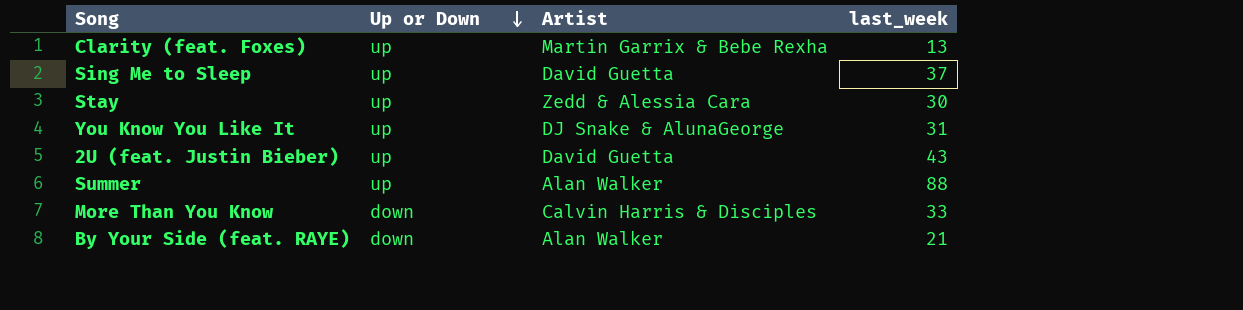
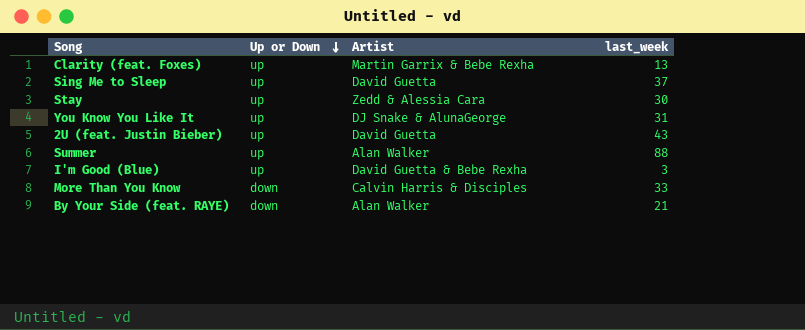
row I'm Good (Blue): none -> up | David Guetta & Bebe Rexha | 3

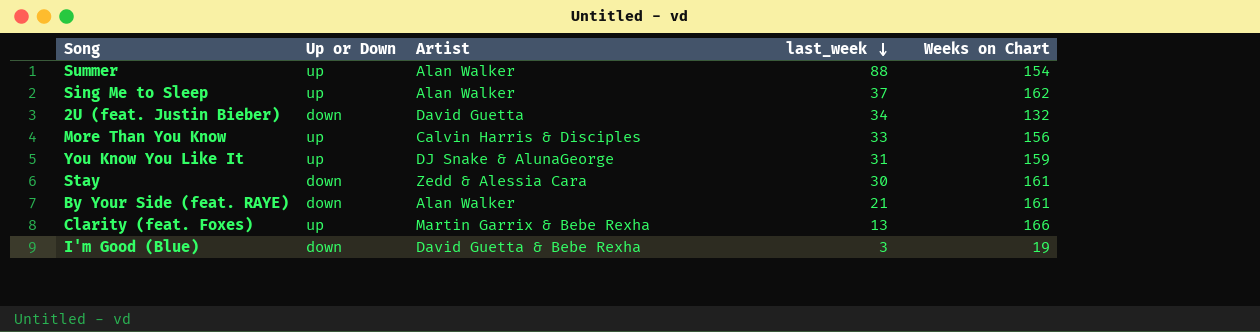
row order: Up or Down descending -> last_week descending
column Weeks on Chart | position: none -> 5
Sing Me to Sleep | Artist: David Guetta -> Alan Walker
2U (feat. Justin Bieber) | Up or Down: up -> down
2U (feat. Justin Bieber) | last_week: 43 -> 34
More Than You Know | Up or Down: down -> up
Stay | Up or Down: up -> down
I'm Good (Blue) | Up or Down: up -> down

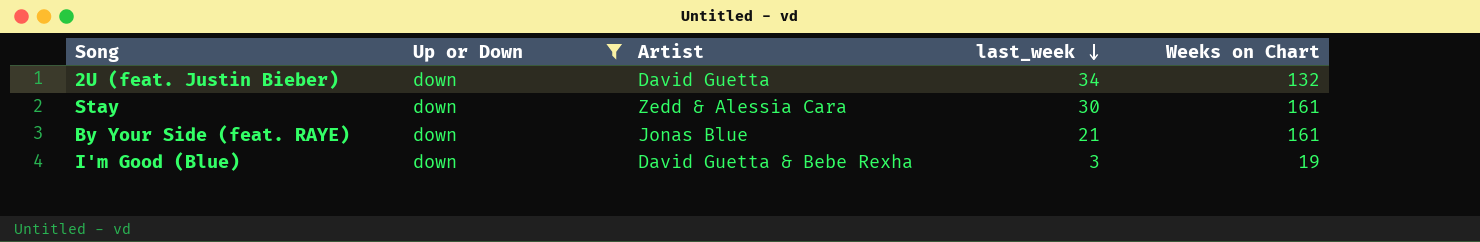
filter: none -> Up or Down = down
By Your Side (feat. RAYE) | Artist: Alan Walker -> Jonas Blue

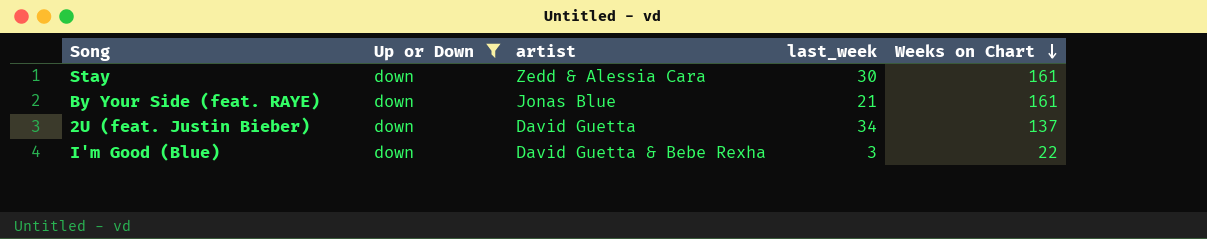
row order: last_week descending -> Weeks on Chart descending
column name: Artist -> artist
2U (feat. Justin Bieber) | Weeks on Chart: 132 -> 137
I'm Good (Blue) | Weeks on Chart: 19 -> 22

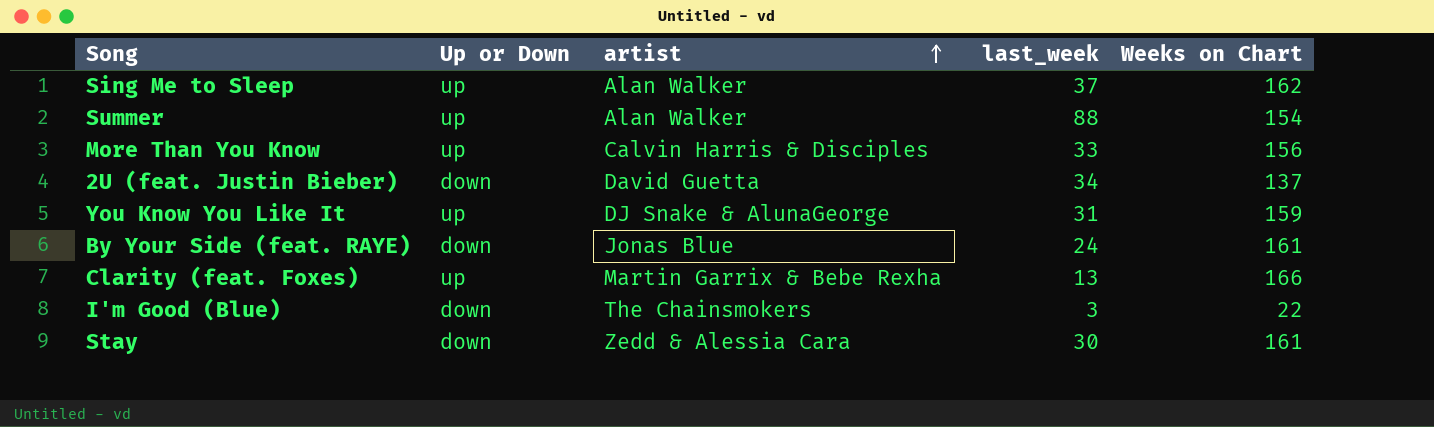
filter: Up or Down = down -> none
row order: Weeks on Chart descending -> artist ascending
By Your Side (feat. RAYE) | last_week: 21 -> 24
I'm Good (Blue) | artist: David Guetta & Bebe Rexha -> The Chainsmokers

